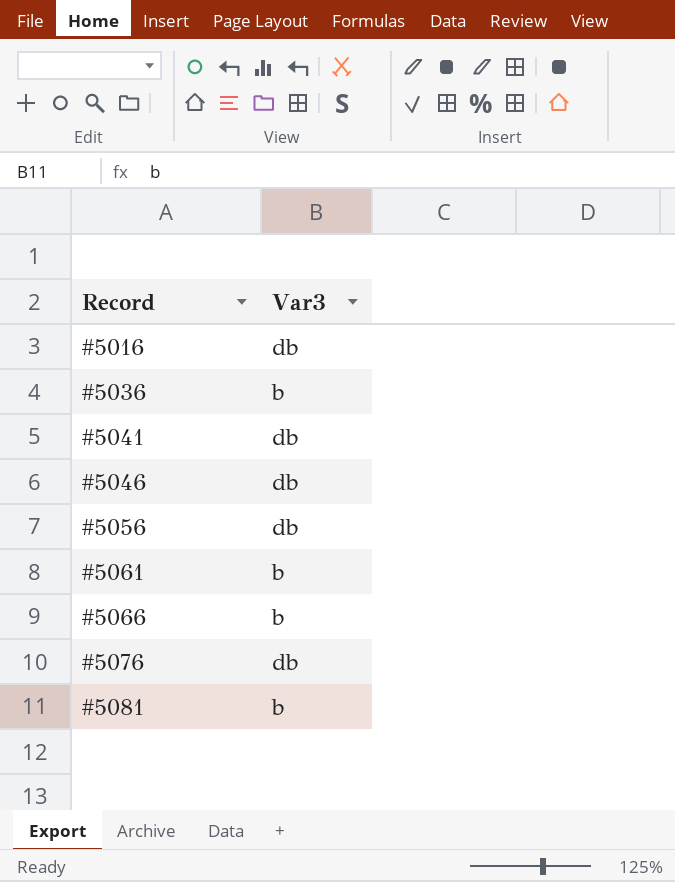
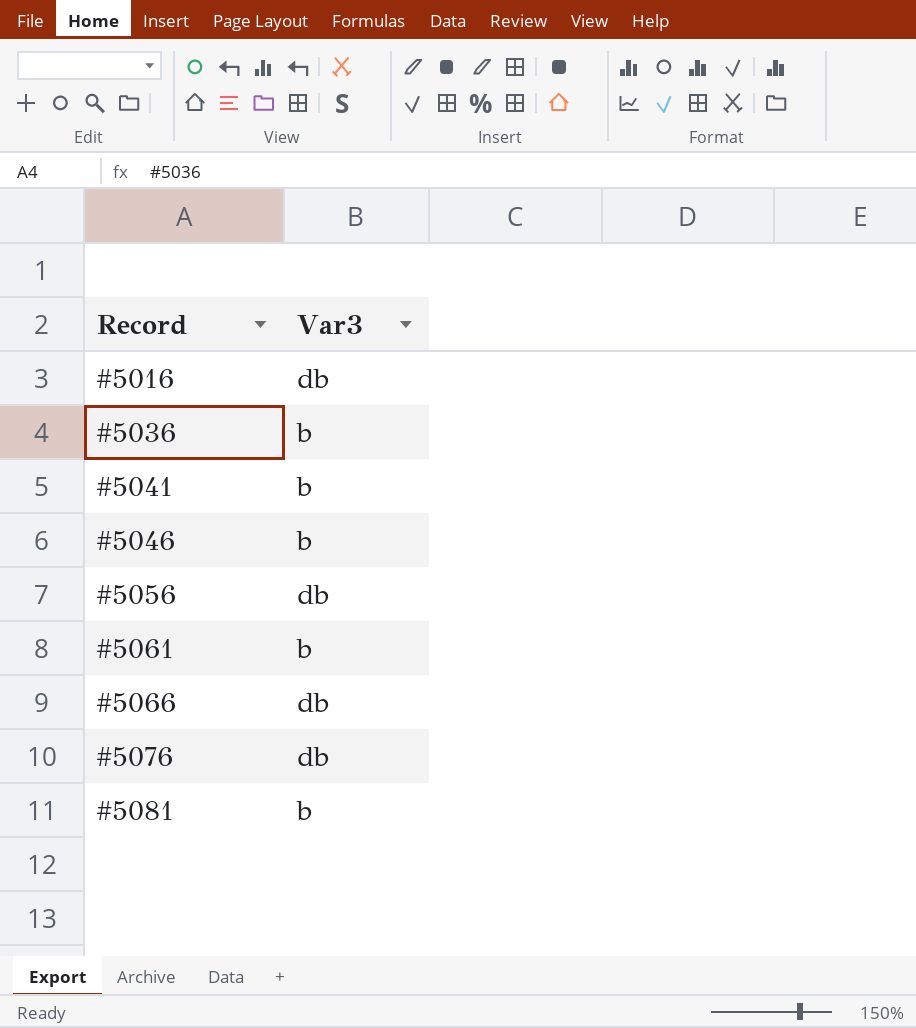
#5041 | Var3: db -> b
#5046 | Var3: db -> b
#5066 | Var3: b -> db

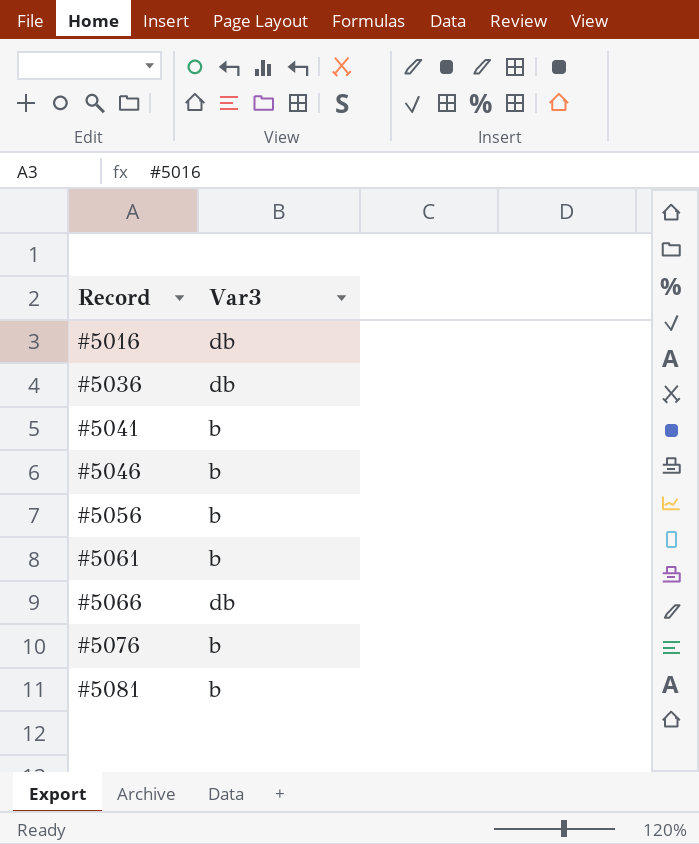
#5036 | Var3: b -> db
#5056 | Var3: db -> b
#5076 | Var3: db -> b

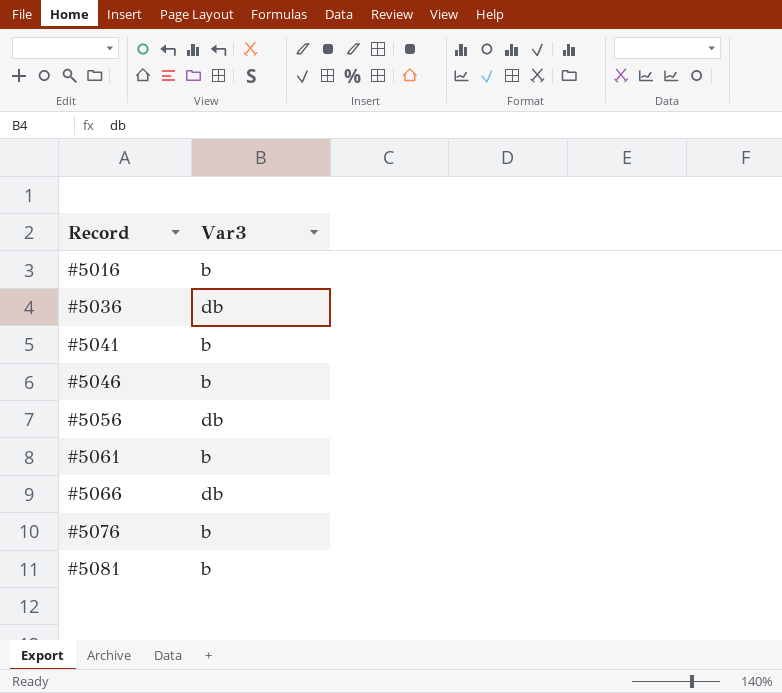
#5016 | Var3: db -> b
#5056 | Var3: b -> db

